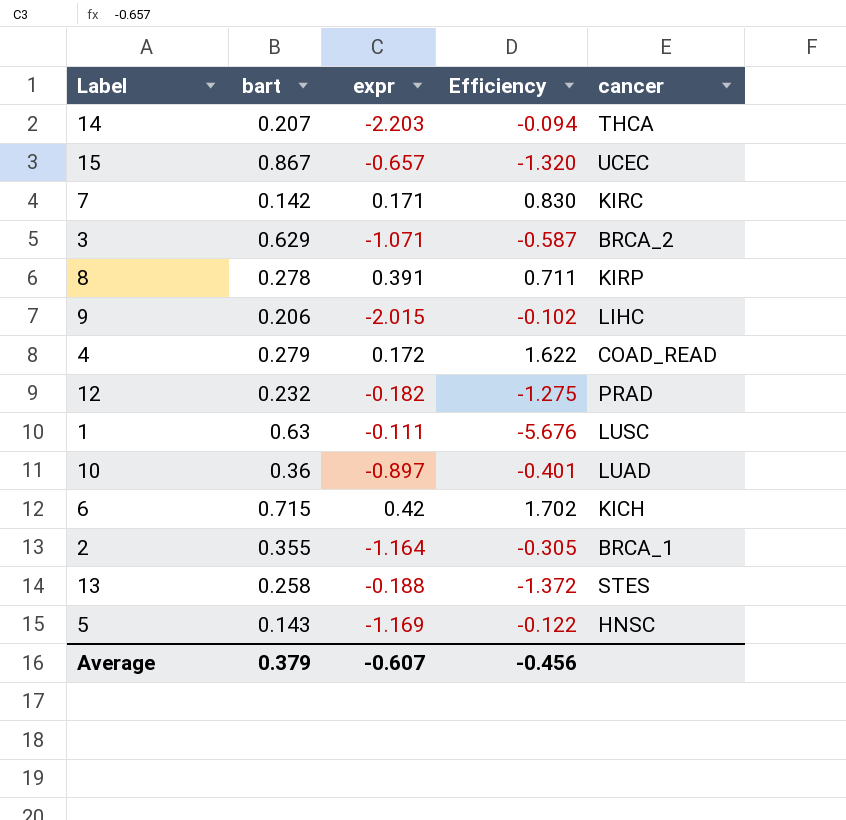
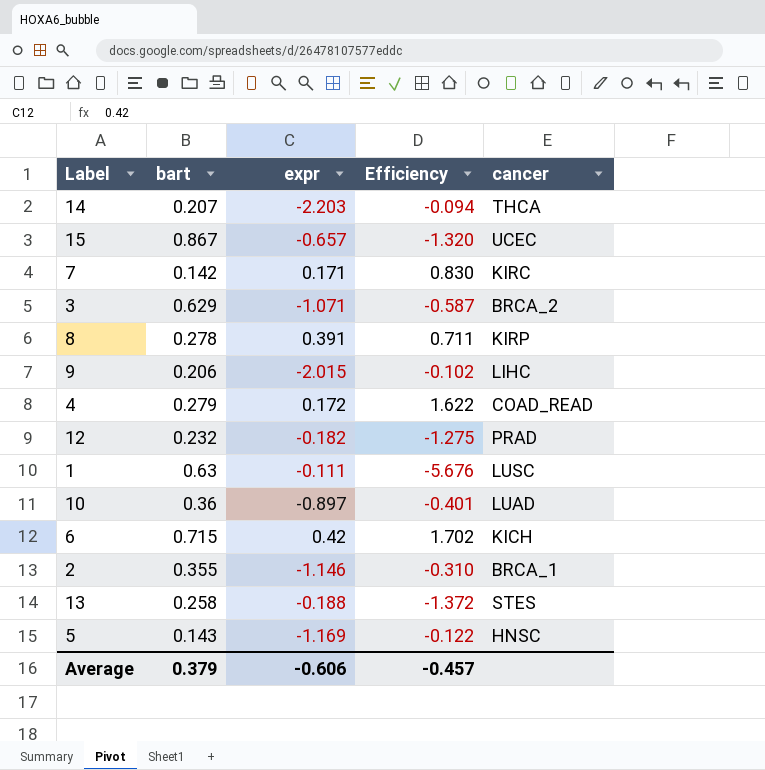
2 | expr: -1.164 -> -1.146
2 | Efficiency: -0.305 -> -0.310
Average | expr: -0.607 -> -0.606
Average | Efficiency: -0.456 -> -0.457

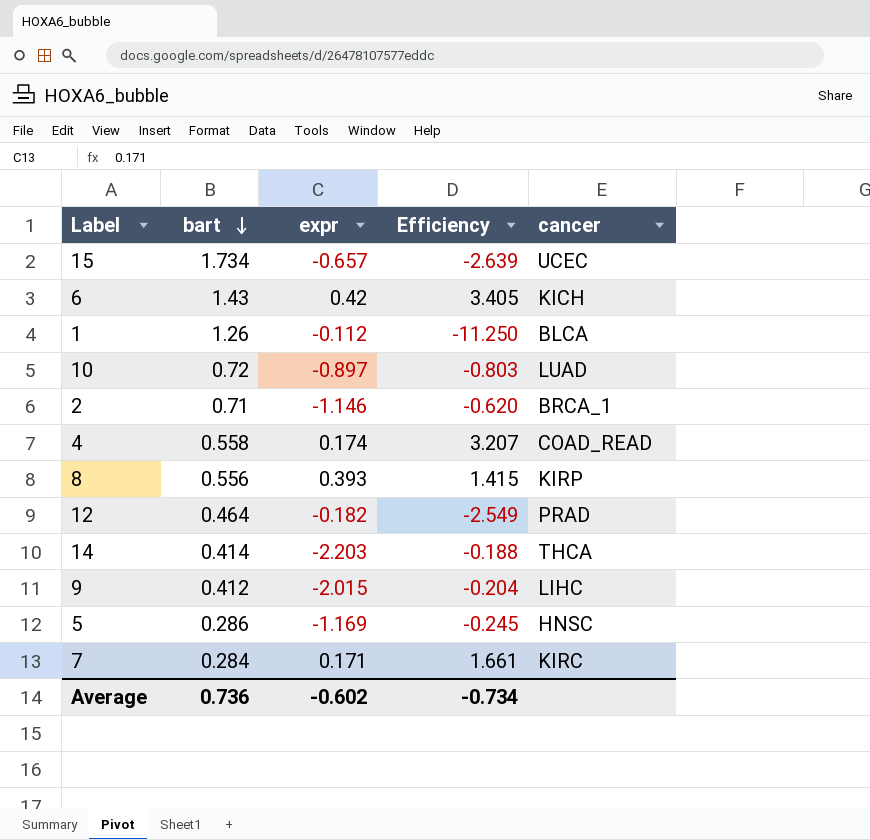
row order: none -> bart descending
row 3: 0.629 | -1.071 | -0.587 | BRCA_2 -> none
row 13: 0.258 | -0.188 | -1.372 | STES -> none
15 | bart: 0.867 -> 1.734
15 | Efficiency: -1.320 -> -2.639
6 | bart: 0.715 -> 1.43
6 | Efficiency: 1.702 -> 3.405
1 | bart: 0.63 -> 1.26
1 | expr: -0.111 -> -0.112
1 | Efficiency: -5.676 -> -11.250
1 | cancer: LUSC -> BLCA
10 | bart: 0.36 -> 0.72
10 | Efficiency: -0.401 -> -0.803
2 | bart: 0.355 -> 0.71
2 | Efficiency: -0.310 -> -0.620
4 | bart: 0.279 -> 0.558
4 | expr: 0.172 -> 0.174
4 | Efficiency: 1.622 -> 3.207
8 | bart: 0.278 -> 0.556
8 | expr: 0.391 -> 0.393
8 | Efficiency: 0.711 -> 1.415
12 | bart: 0.232 -> 0.464
12 | Efficiency: -1.275 -> -2.549
14 | bart: 0.207 -> 0.414
14 | Efficiency: -0.094 -> -0.188
9 | bart: 0.206 -> 0.412
9 | Efficiency: -0.102 -> -0.204
5 | bart: 0.143 -> 0.286
5 | Efficiency: -0.122 -> -0.245
7 | bart: 0.142 -> 0.284
7 | Efficiency: 0.830 -> 1.661
Average | bart: 0.379 -> 0.736
Average | expr: -0.606 -> -0.602
Average | Efficiency: -0.457 -> -0.734

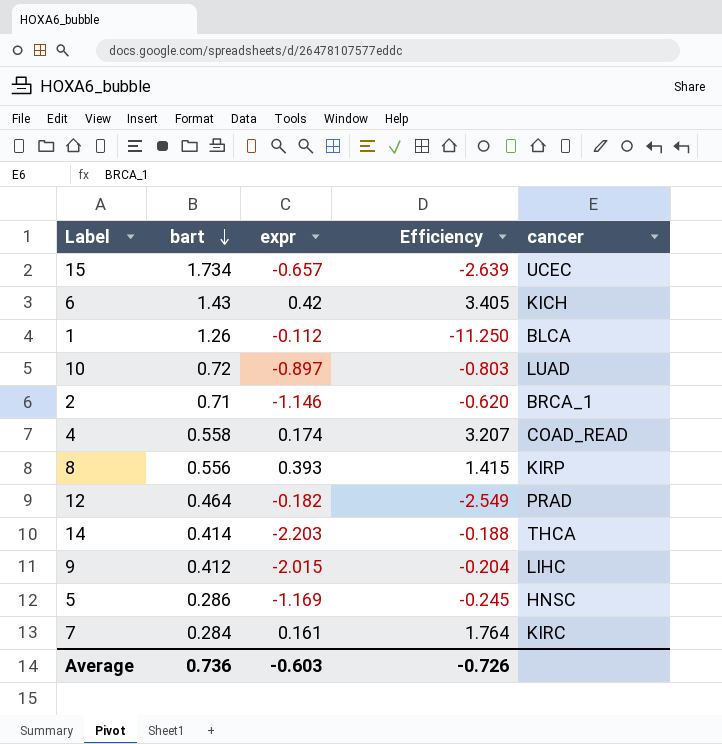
7 | expr: 0.171 -> 0.161
7 | Efficiency: 1.661 -> 1.764
Average | expr: -0.602 -> -0.603
Average | Efficiency: -0.734 -> -0.726

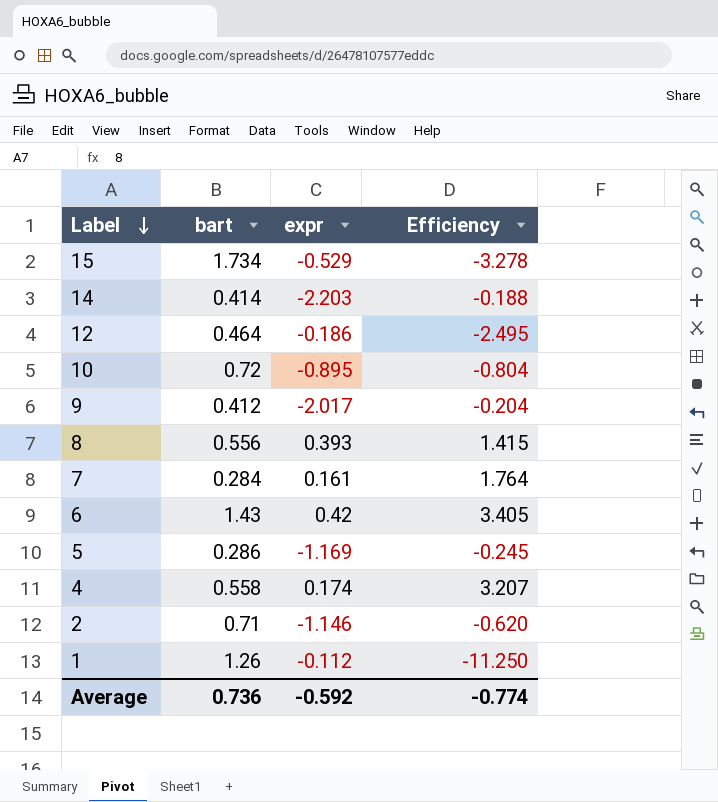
row order: bart descending -> Label descending
column cancer | position: 5 -> none
15 | expr: -0.657 -> -0.529
15 | Efficiency: -2.639 -> -3.278
12 | expr: -0.182 -> -0.186
12 | Efficiency: -2.549 -> -2.495
10 | expr: -0.897 -> -0.895
10 | Efficiency: -0.803 -> -0.804
9 | expr: -2.015 -> -2.017
Average | expr: -0.603 -> -0.592
Average | Efficiency: -0.726 -> -0.774

